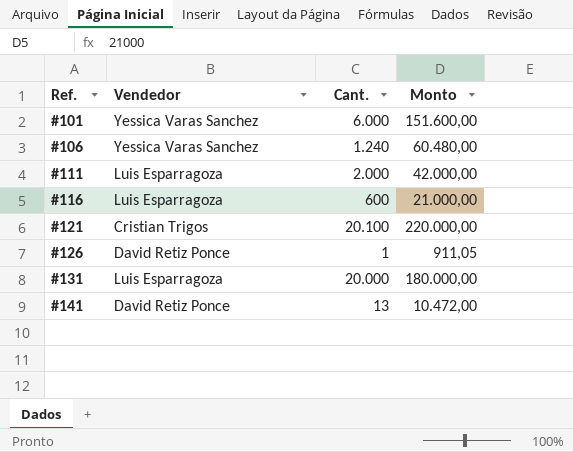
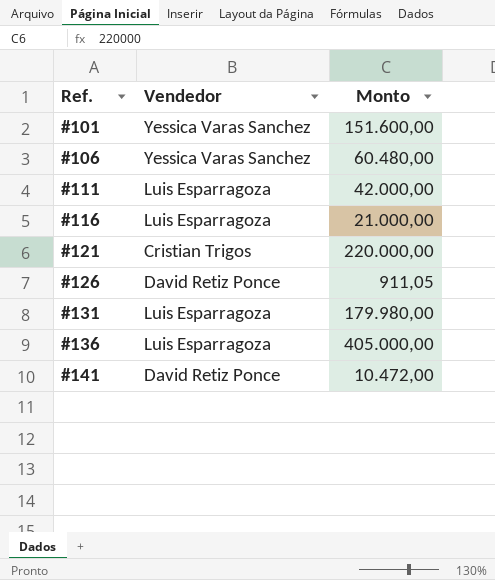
column Cant. | position: 3 -> none
#131 | Monto: 180.000,00 -> 179.980,00
row #136: none -> Luis Esparragoza | 405.000,00

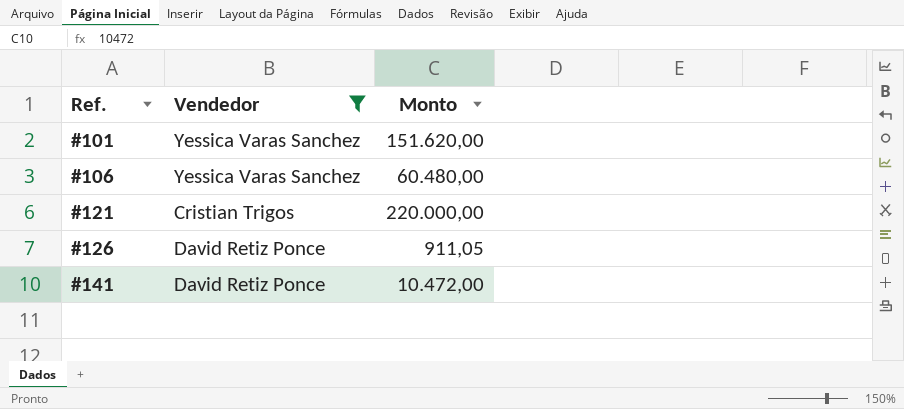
filter: none -> Vendedor != Luis Esparragoza
#101 | Monto: 151.600,00 -> 151.620,00

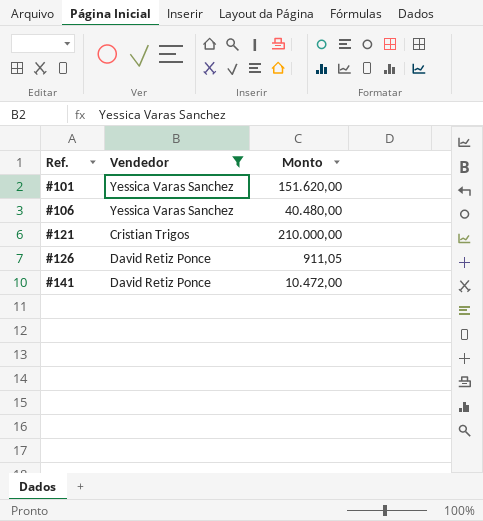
#106 | Monto: 60.480,00 -> 40.480,00
#121 | Monto: 220.000,00 -> 210.000,00

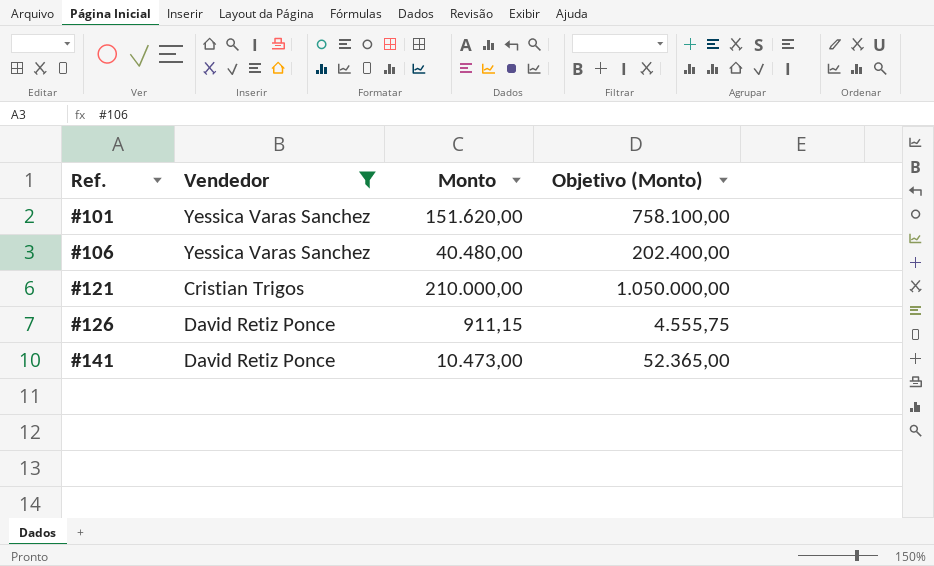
column Objetivo (Monto) | formula: none -> [Monto] * 5
#126 | Monto: 911,05 -> 911,15
#141 | Monto: 10.472,00 -> 10.473,00

